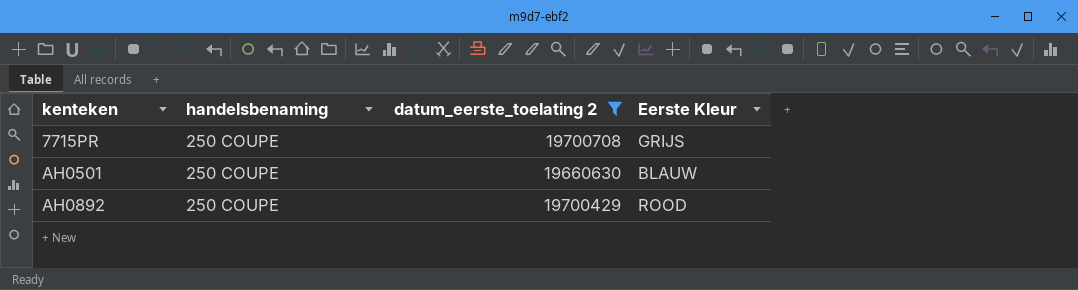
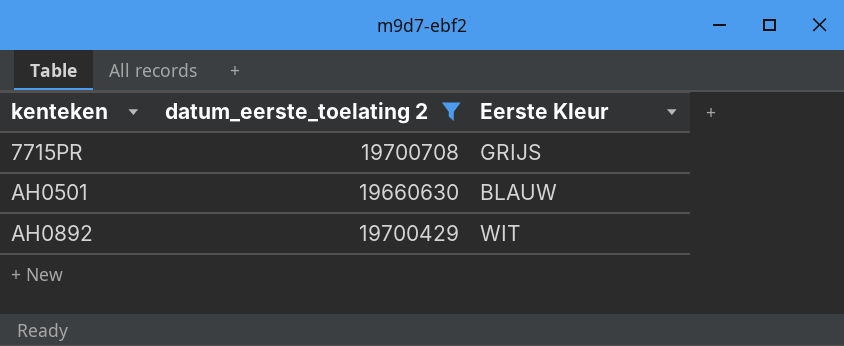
column handelsbenaming | position: 2 -> none
AH0892 | Eerste Kleur: ROOD -> WIT

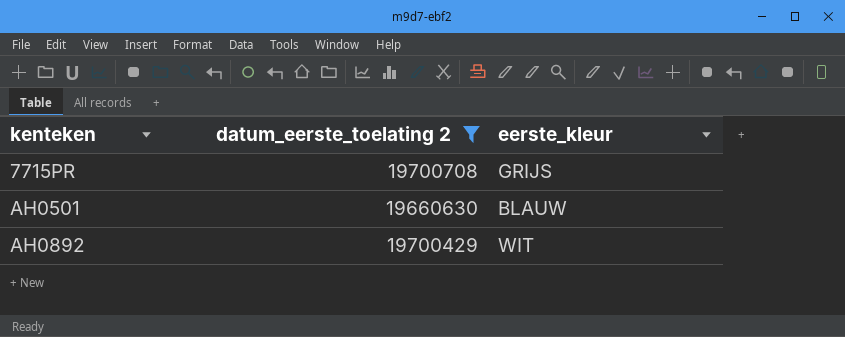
column name: Eerste Kleur -> eerste_kleur

